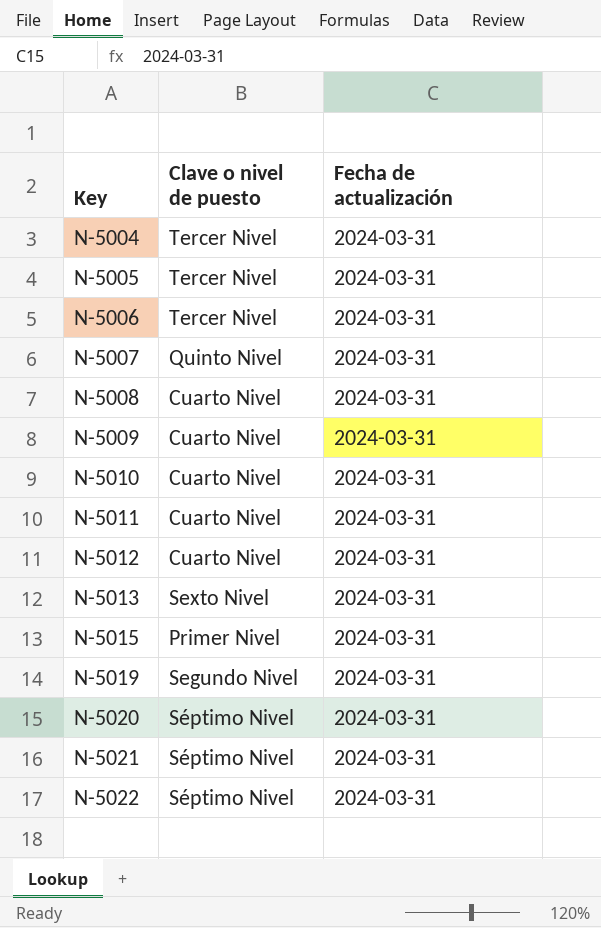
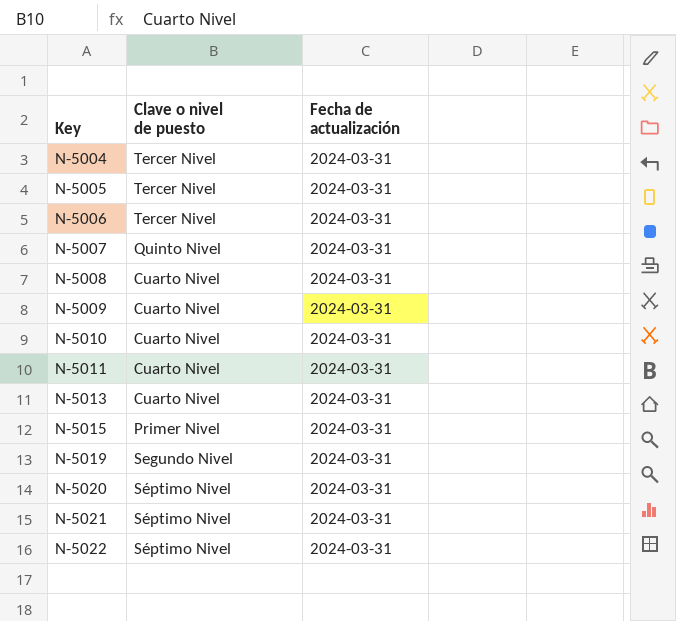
row N-5012: Cuarto Nivel | 2024-03-31 -> none
N-5013 | Clave o nivel de puesto: Sexto Nivel -> Cuarto Nivel

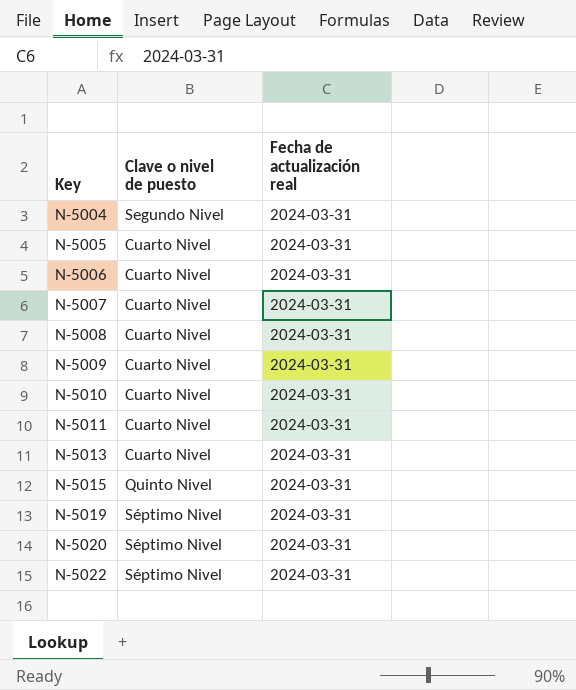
column name: Fecha de actualización -> Fecha de actualización real
row N-5021: Séptimo Nivel | 2024-03-31 -> none
N-5004 | Clave o nivel de puesto: Tercer Nivel -> Segundo Nivel
N-5005 | Clave o nivel de puesto: Tercer Nivel -> Cuarto Nivel
N-5006 | Clave o nivel de puesto: Tercer Nivel -> Cuarto Nivel
N-5007 | Clave o nivel de puesto: Quinto Nivel -> Cuarto Nivel
N-5015 | Clave o nivel de puesto: Primer Nivel -> Quinto Nivel
N-5019 | Clave o nivel de puesto: Segundo Nivel -> Séptimo Nivel

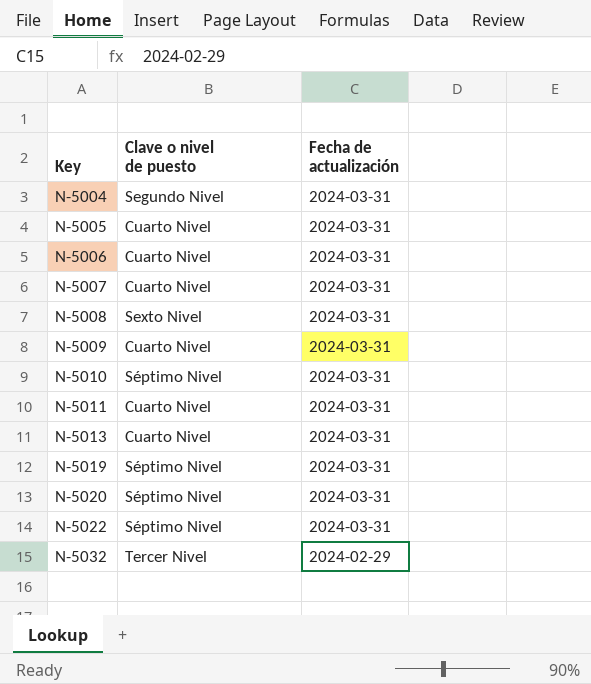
column name: Fecha de actualización real -> Fecha de actualización
row N-5015: Quinto Nivel | 2024-03-31 -> none
N-5008 | Clave o nivel de puesto: Cuarto Nivel -> Sexto Nivel
N-5010 | Clave o nivel de puesto: Cuarto Nivel -> Séptimo Nivel
row N-5032: none -> Tercer Nivel | 2024-02-29

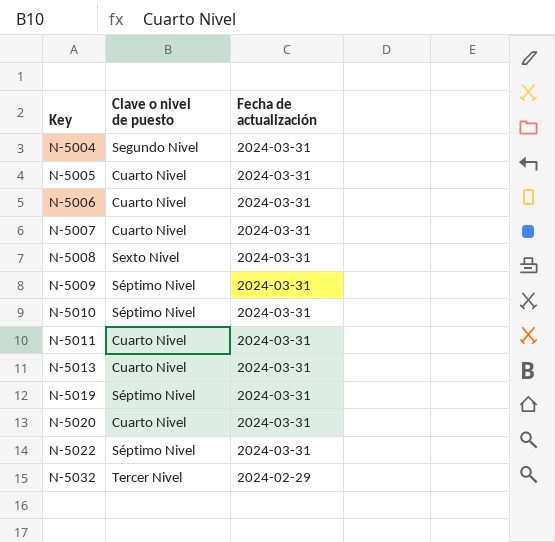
N-5009 | Clave o nivel de puesto: Cuarto Nivel -> Séptimo Nivel
N-5020 | Clave o nivel de puesto: Séptimo Nivel -> Cuarto Nivel

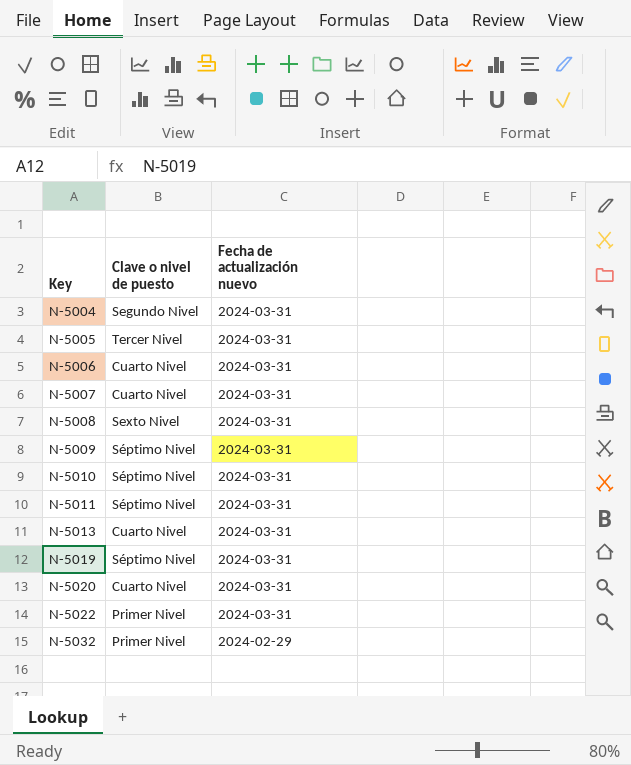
column name: Fecha de actualización -> Fecha de actualización nuevo
N-5005 | Clave o nivel de puesto: Cuarto Nivel -> Tercer Nivel
N-5011 | Clave o nivel de puesto: Cuarto Nivel -> Séptimo Nivel
N-5022 | Clave o nivel de puesto: Séptimo Nivel -> Primer Nivel
N-5032 | Clave o nivel de puesto: Tercer Nivel -> Primer Nivel

